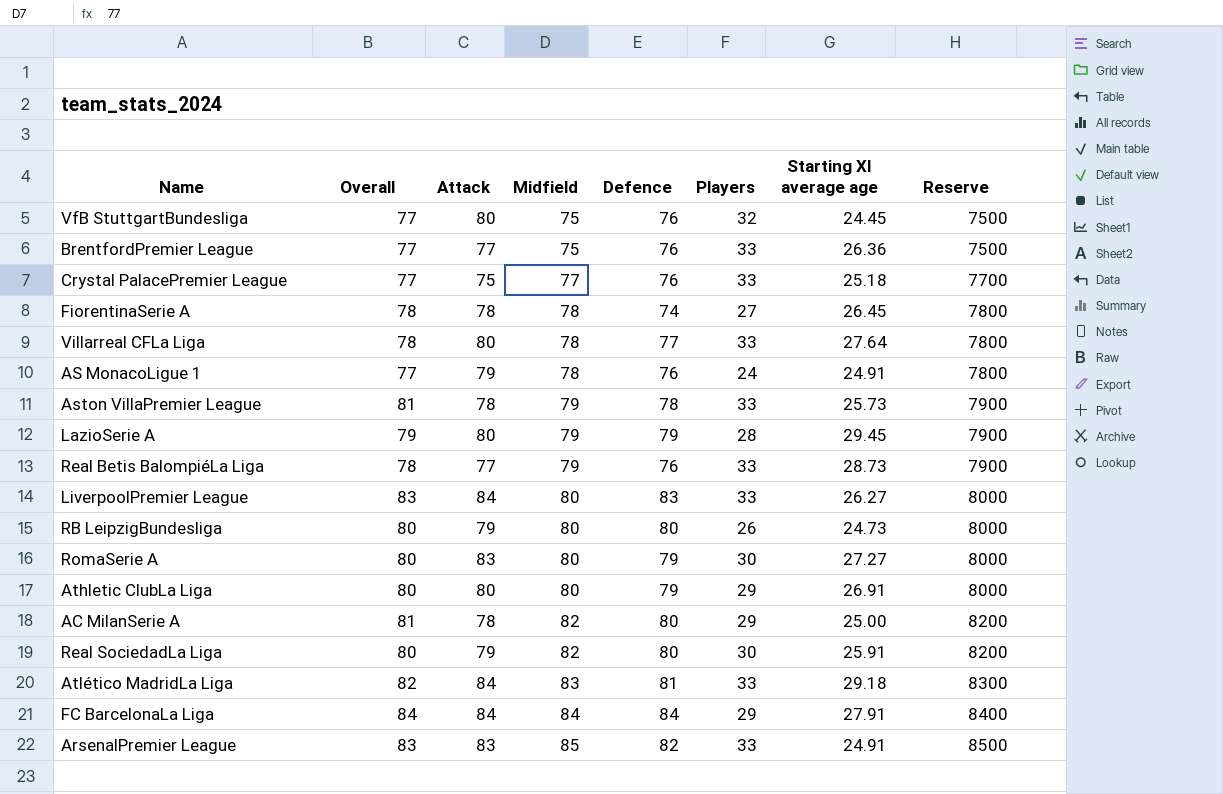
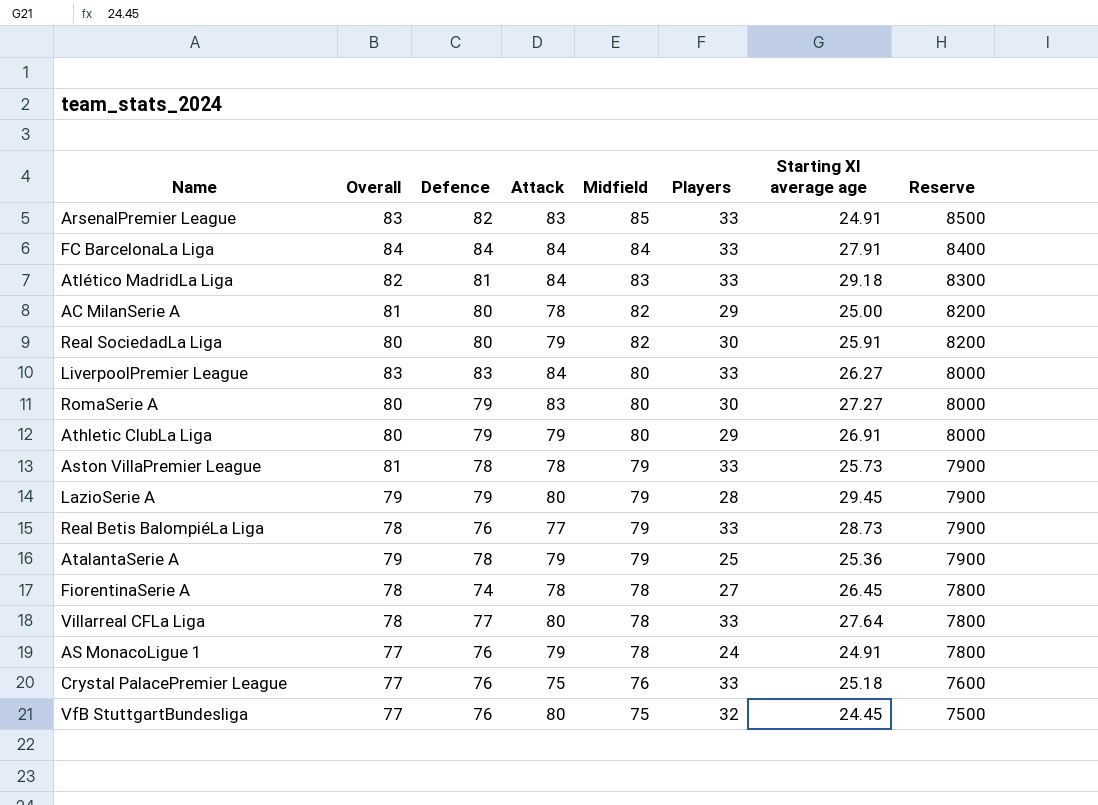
row order: Midfield ascending -> Midfield descending
column Defence | position: 5 -> 3
row BrentfordPremier League: 77 | 77 | 75 | 76 | 33 | 26.36 | 7500 -> none
row RB LeipzigBundesliga: 80 | 79 | 80 | 80 | 26 | 24.73 | 8000 -> none
FC BarcelonaLa Liga | Players: 29 -> 33
Athletic ClubLa Liga | Attack: 80 -> 79
row AtalantaSerie A: none -> 79 | 78 | 79 | 79 | 25 | 25.36 | 7900
Crystal PalacePremier League | Midfield: 77 -> 76
Crystal PalacePremier League | Reserve: 7700 -> 7600

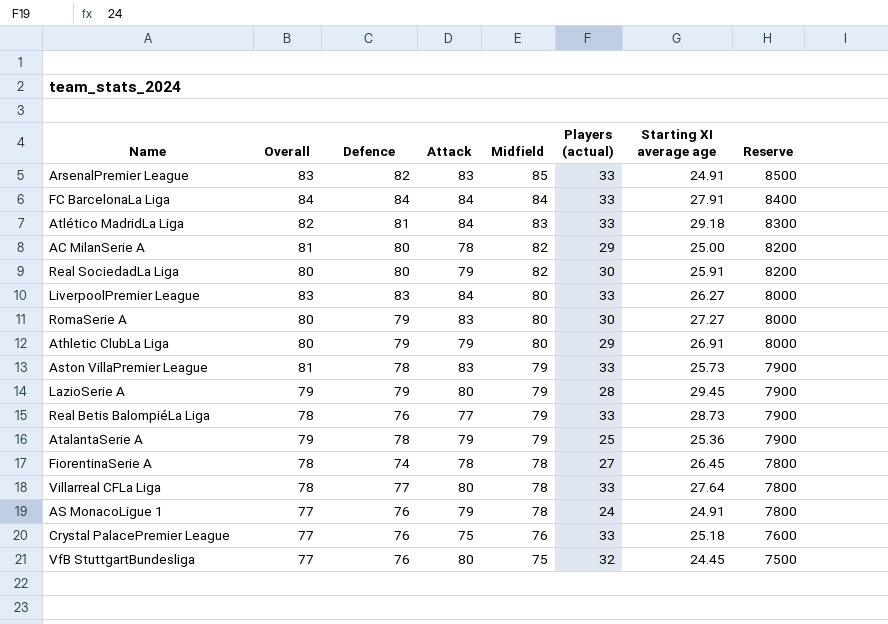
column name: Players -> Players (actual)
Aston VillaPremier League | Attack: 78 -> 83

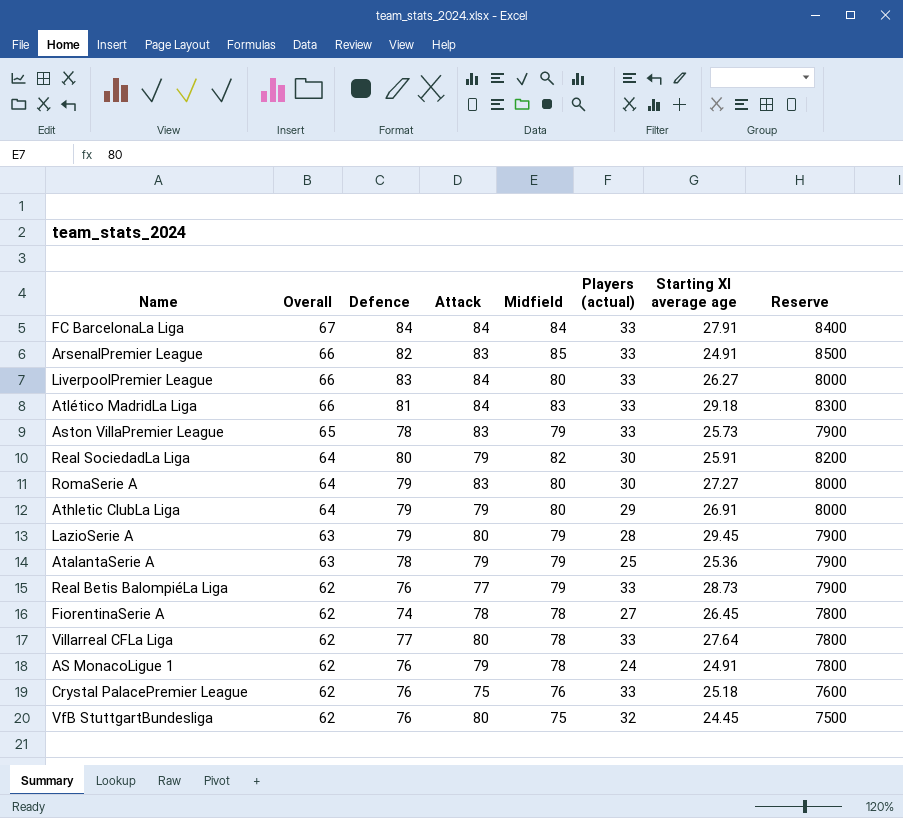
row order: Midfield descending -> Overall descending
row AC MilanSerie A: 81 | 80 | 78 | 82 | 29 | 25.00 | 8200 -> none
FC BarcelonaLa Liga | Overall: 84 -> 67
ArsenalPremier League | Overall: 83 -> 66
LiverpoolPremier League | Overall: 83 -> 66
Atlético MadridLa Liga | Overall: 82 -> 66
Aston VillaPremier League | Overall: 81 -> 65
Real SociedadLa Liga | Overall: 80 -> 64
RomaSerie A | Overall: 80 -> 64
Athletic ClubLa Liga | Overall: 80 -> 64
LazioSerie A | Overall: 79 -> 63
AtalantaSerie A | Overall: 79 -> 63
Real Betis BalompiéLa Liga | Overall: 78 -> 62
FiorentinaSerie A | Overall: 78 -> 62
Villarreal CFLa Liga | Overall: 78 -> 62
AS MonacoLigue 1 | Overall: 77 -> 62
Crystal PalacePremier League | Overall: 77 -> 62
VfB StuttgartBundesliga | Overall: 77 -> 62

